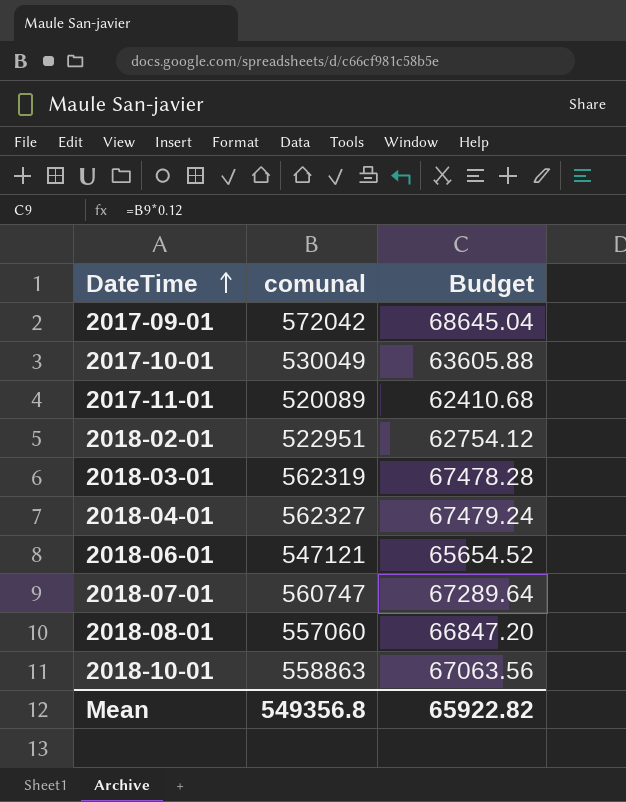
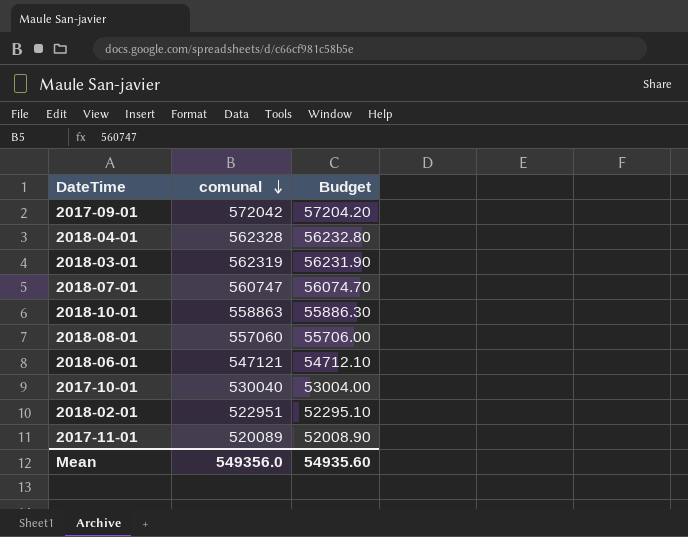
row order: DateTime ascending -> comunal descending
column Budget | formula: [comunal] * 0.12 -> [comunal] * 0.1
2018-04-01 | comunal: 562327 -> 562328
2017-10-01 | comunal: 530049 -> 530040
Mean | comunal: 549356.8 -> 549356.0
Mean | Budget: 65922.82 -> 54935.60

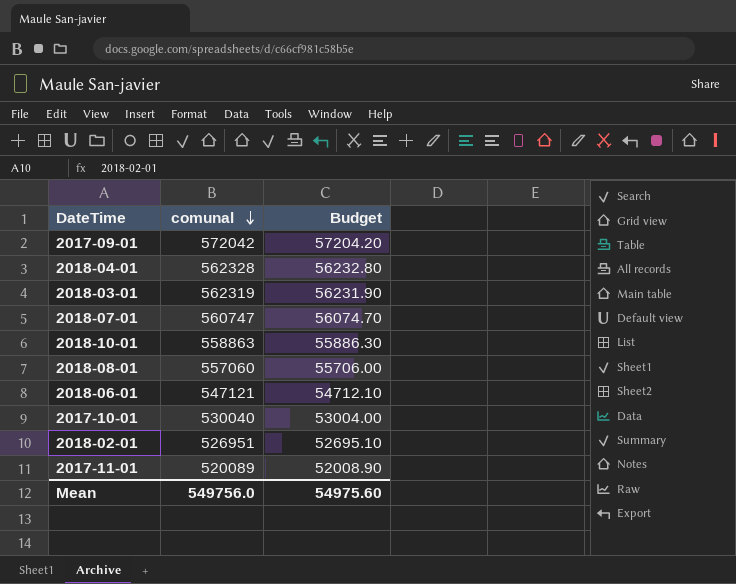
2018-02-01 | comunal: 522951 -> 526951
2018-02-01 | Budget: 52295.10 -> 52695.10
Mean | comunal: 549356.0 -> 549756.0
Mean | Budget: 54935.60 -> 54975.60

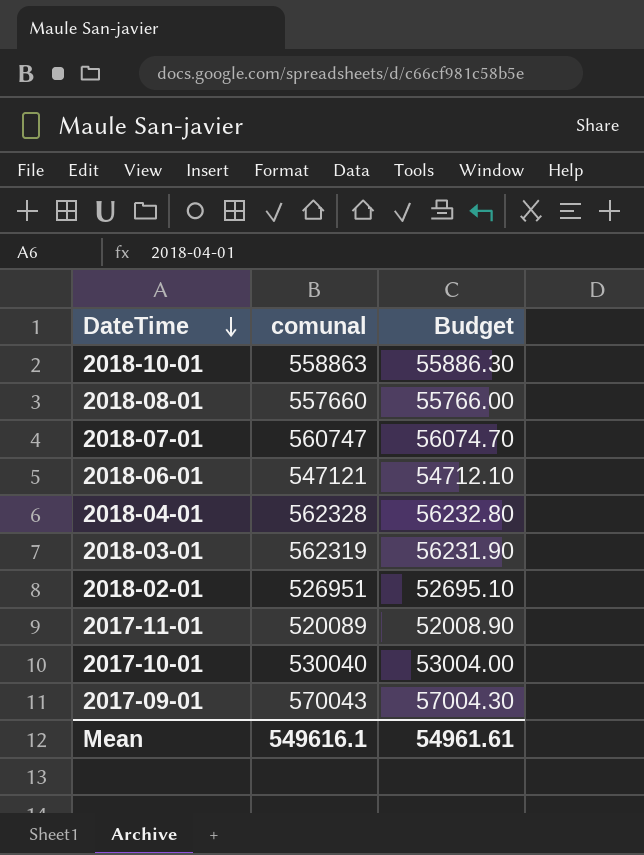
row order: comunal descending -> DateTime descending
2018-08-01 | comunal: 557060 -> 557660
2018-08-01 | Budget: 55706.00 -> 55766.00
2017-09-01 | comunal: 572042 -> 570043
2017-09-01 | Budget: 57204.20 -> 57004.30
Mean | comunal: 549756.0 -> 549616.1
Mean | Budget: 54975.60 -> 54961.61

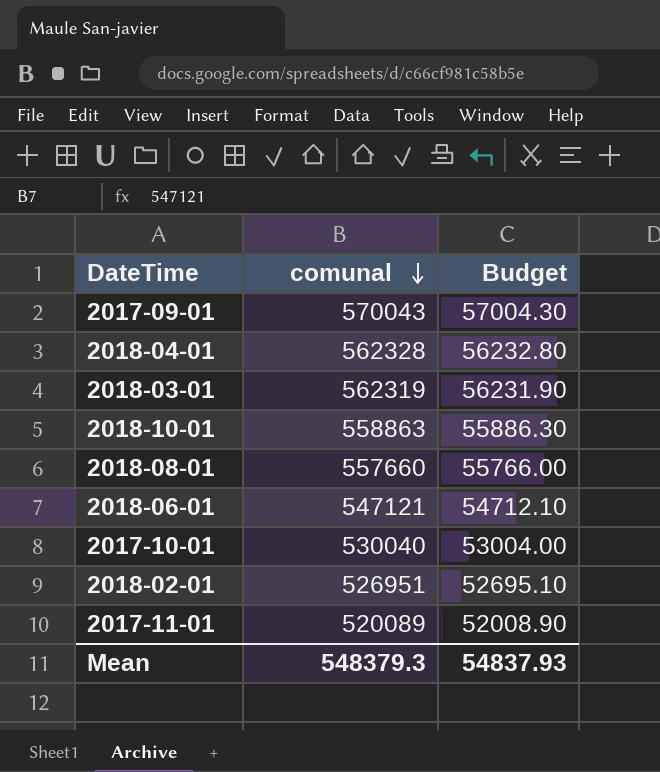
row order: DateTime descending -> comunal descending
row 2018-07-01: 560747 | 56074.70 -> none
Mean | comunal: 549616.1 -> 548379.3
Mean | Budget: 54961.61 -> 54837.93

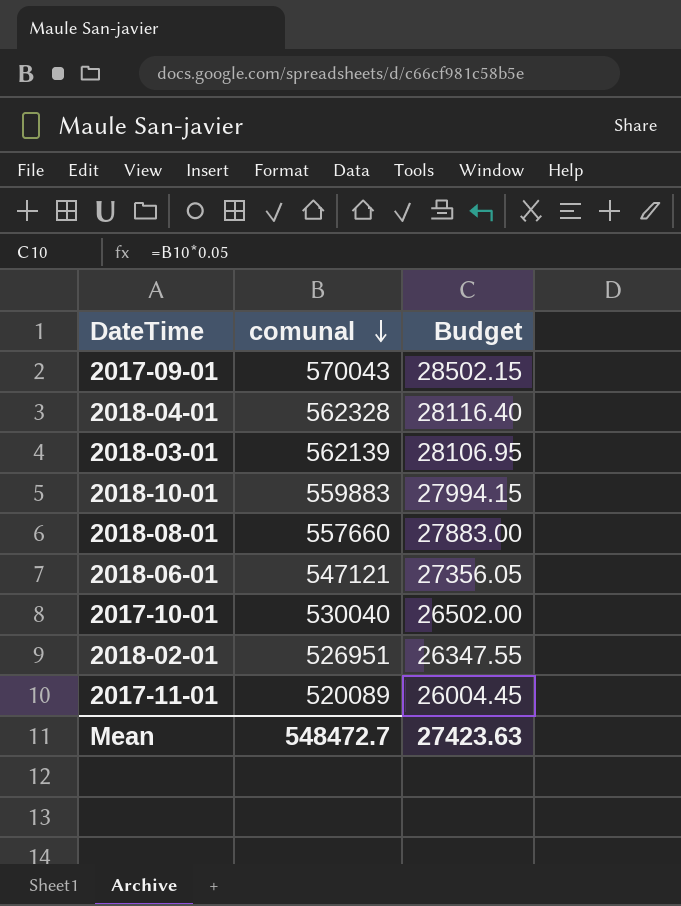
column Budget | formula: [comunal] * 0.1 -> [comunal] * 0.05
2018-03-01 | comunal: 562319 -> 562139
2018-10-01 | comunal: 558863 -> 559883
Mean | comunal: 548379.3 -> 548472.7
Mean | Budget: 54837.93 -> 27423.63

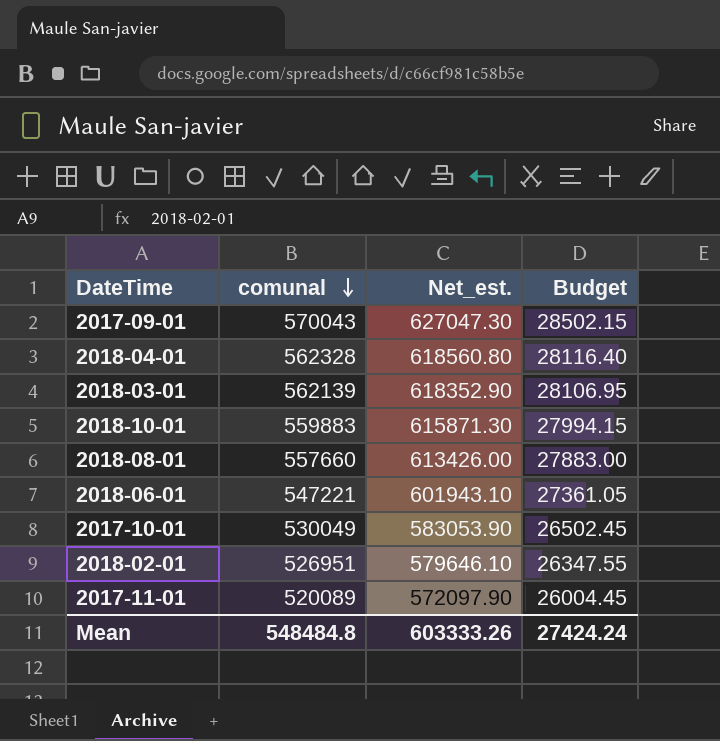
column Net_est. | formula: none -> [comunal] * 1.1
2018-06-01 | comunal: 547121 -> 547221
2018-06-01 | Budget: 27356.05 -> 27361.05
2017-10-01 | comunal: 530040 -> 530049
2017-10-01 | Budget: 26502.00 -> 26502.45
Mean | comunal: 548472.7 -> 548484.8
Mean | Budget: 27423.63 -> 27424.24

